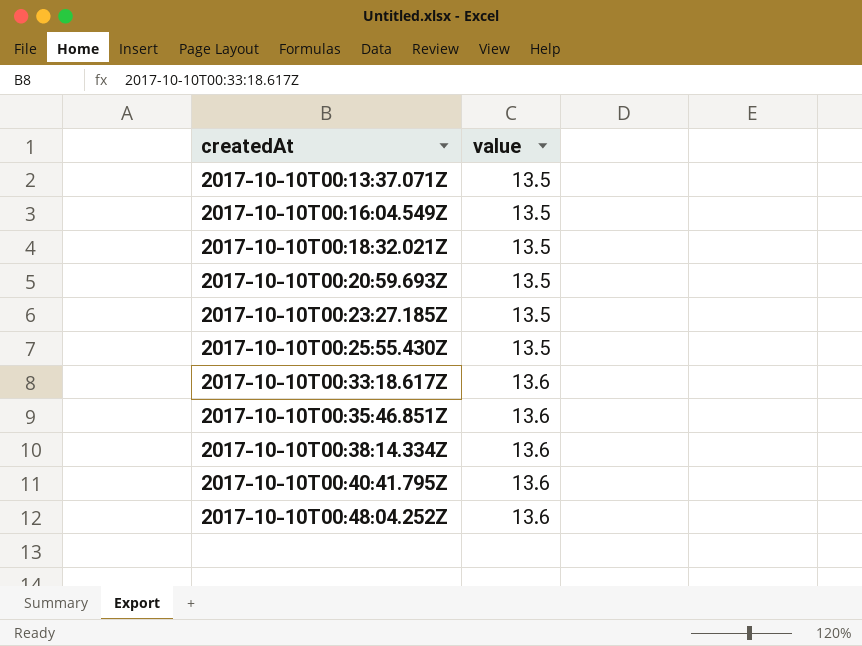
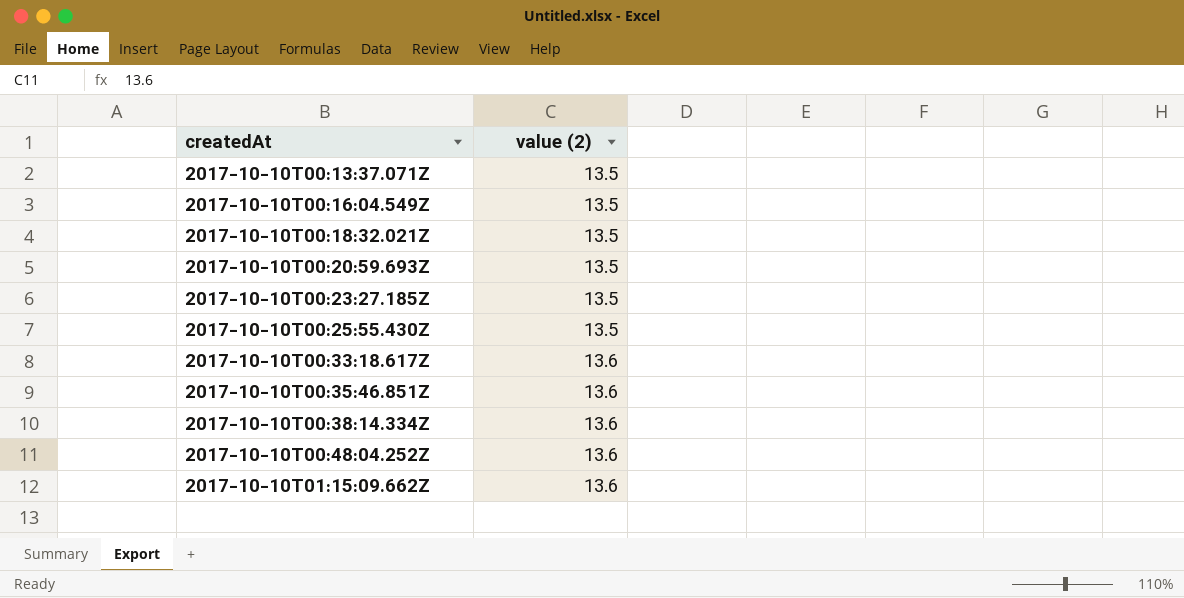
column name: value -> value (2)
row 2017-10-10T00:40:41.795Z: 13.6 -> none
row 2017-10-10T01:15:09.662Z: none -> 13.6

